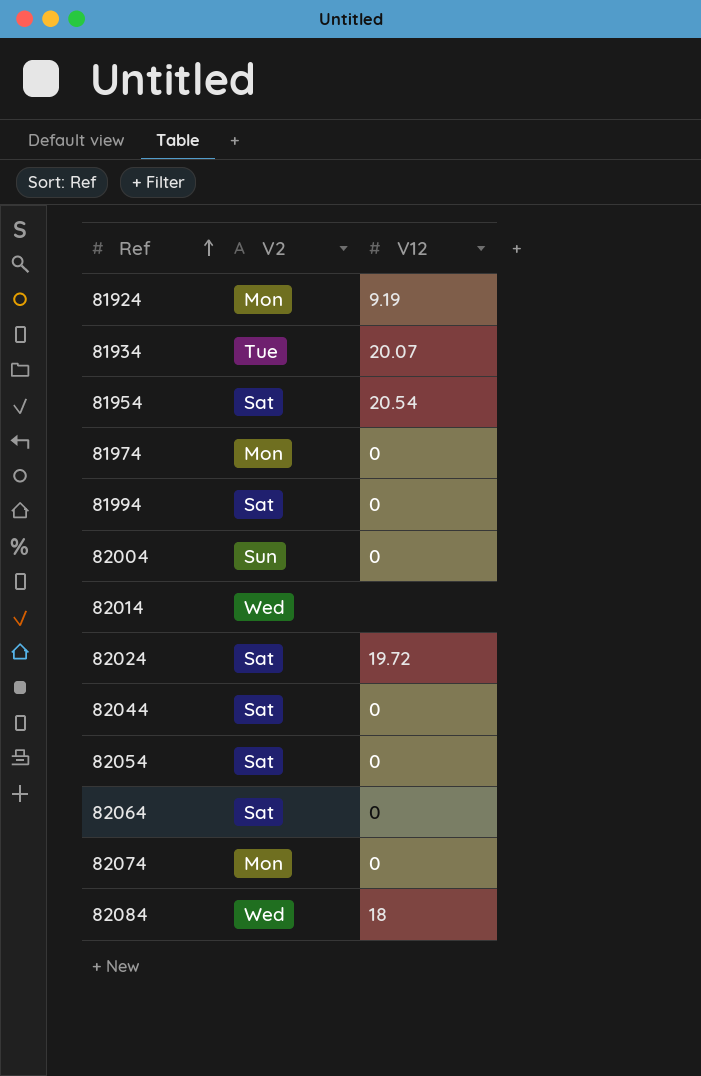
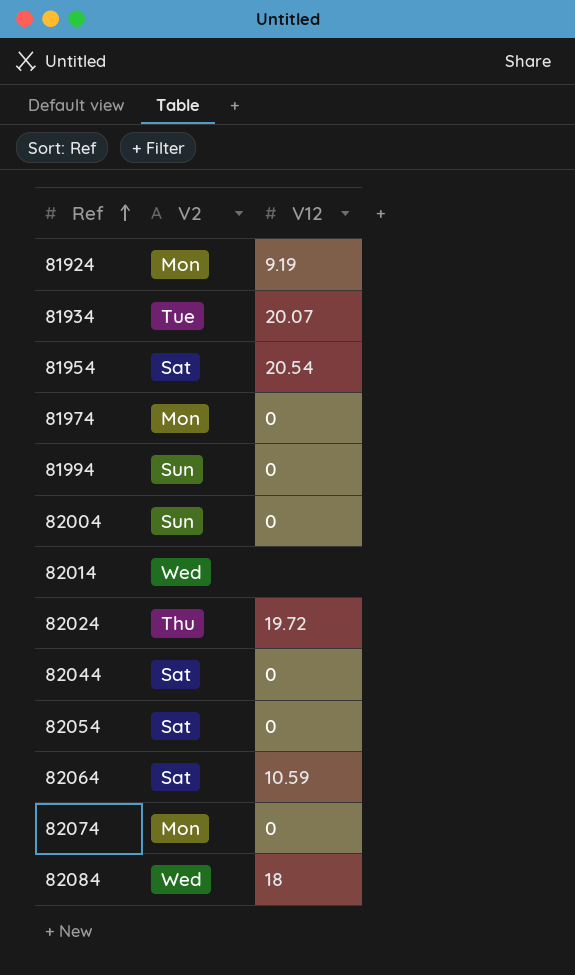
81994 | V2: Sat -> Sun
82024 | V2: Sat -> Thu
82064 | V12: 0 -> 10.59

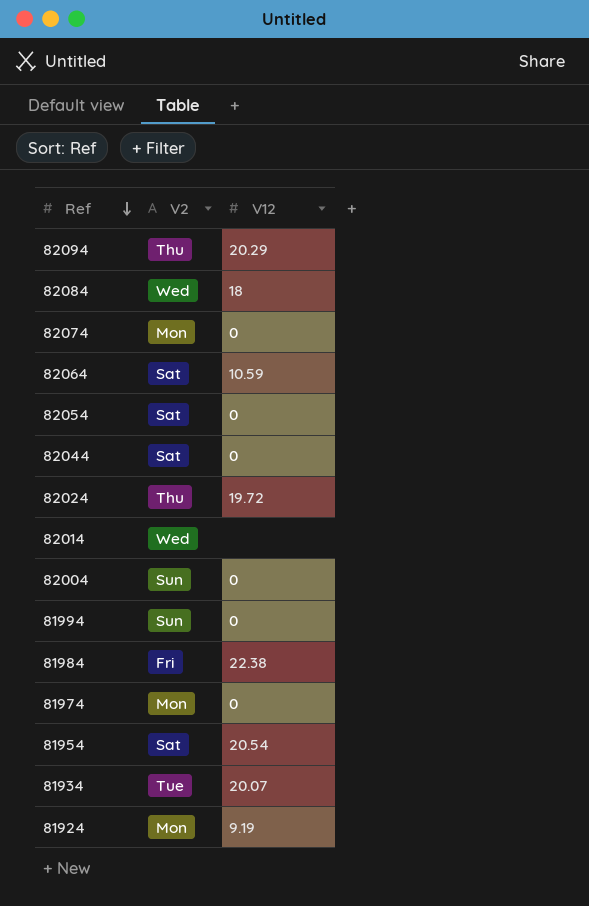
row order: Ref ascending -> Ref descending
row 82094: none -> Thu | 20.29
row 81984: none -> Fri | 22.38

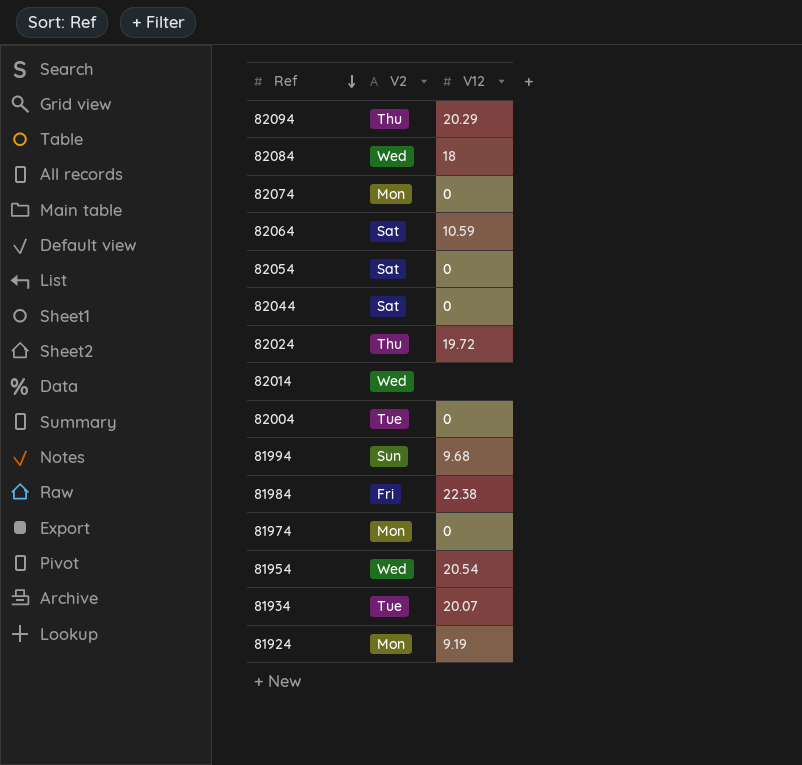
82004 | V2: Sun -> Tue
81994 | V12: 0 -> 9.68
81954 | V2: Sat -> Wed

